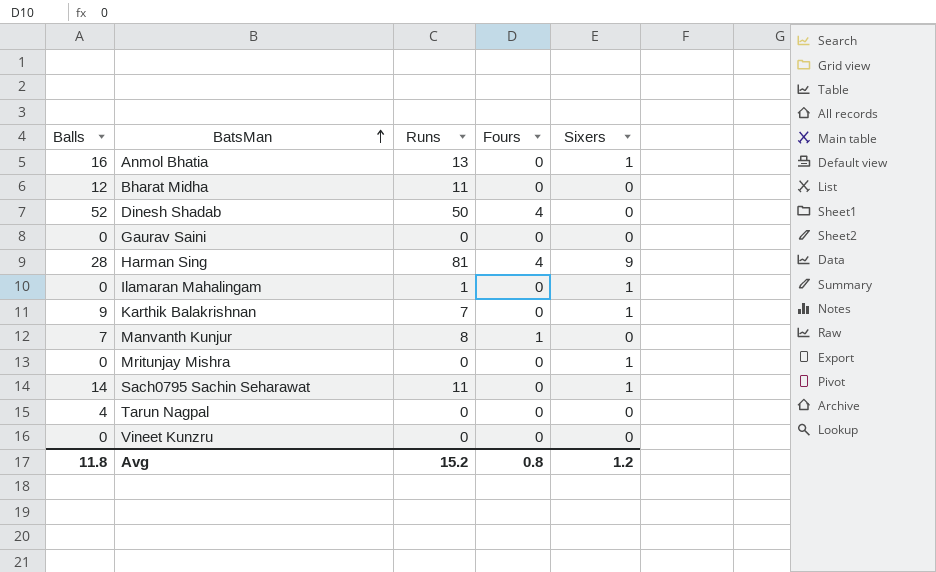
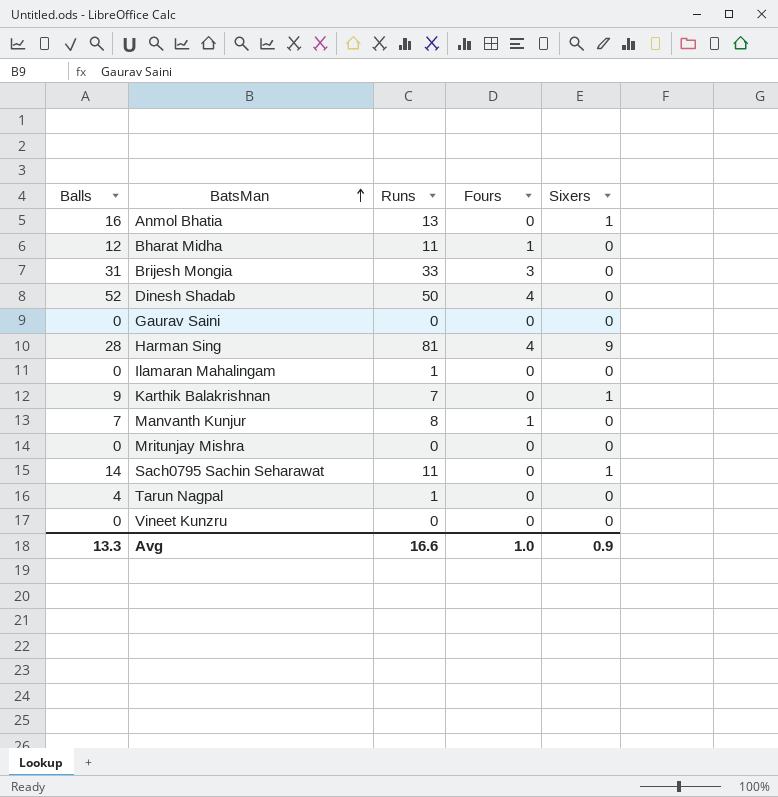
Bharat Midha | Fours: 0 -> 1
row Brijesh Mongia: none -> 31 | 33 | 3 | 0
Ilamaran Mahalingam | Sixers: 1 -> 0
Mritunjay Mishra | Sixers: 1 -> 0
Tarun Nagpal | Runs: 0 -> 1
Avg | Balls: 11.8 -> 13.3
Avg | Runs: 15.2 -> 16.6
Avg | Fours: 0.8 -> 1.0
Avg | Sixers: 1.2 -> 0.9

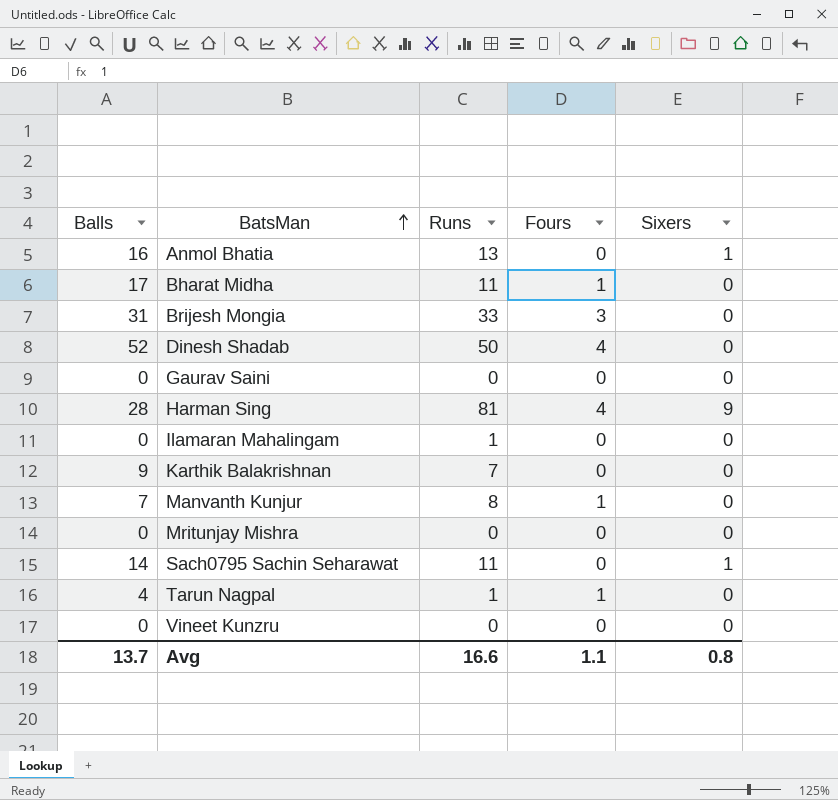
Bharat Midha | Balls: 12 -> 17
Karthik Balakrishnan | Sixers: 1 -> 0
Tarun Nagpal | Fours: 0 -> 1
Avg | Balls: 13.3 -> 13.7
Avg | Fours: 1.0 -> 1.1
Avg | Sixers: 0.9 -> 0.8

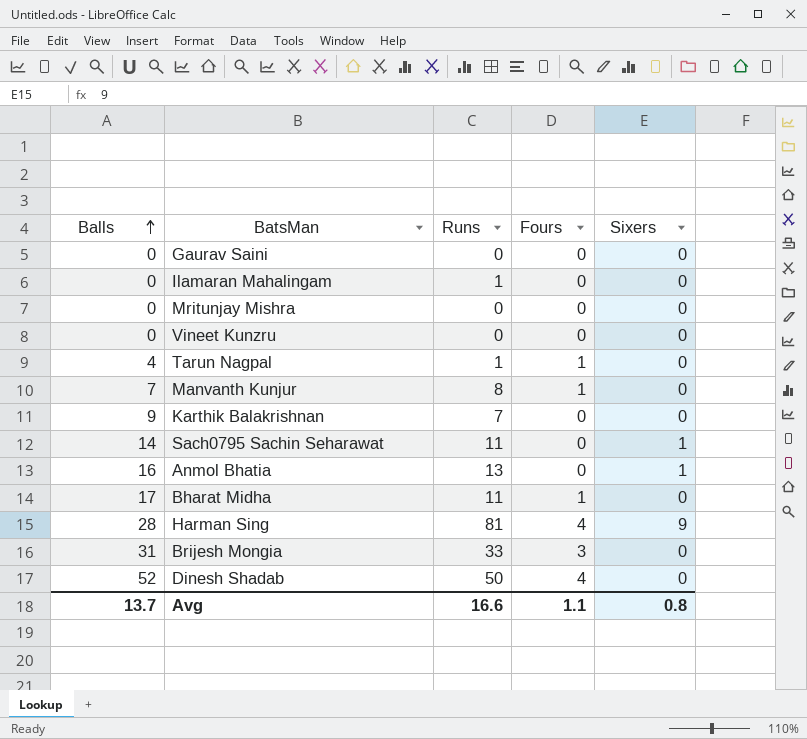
row order: BatsMan ascending -> Balls ascending

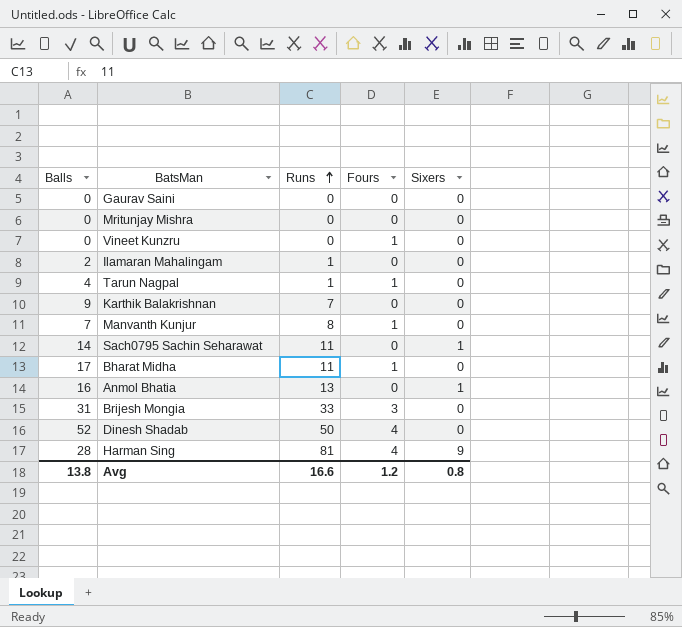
row order: Balls ascending -> Runs ascending
Vineet Kunzru | Fours: 0 -> 1
Ilamaran Mahalingam | Balls: 0 -> 2
Avg | Balls: 13.7 -> 13.8
Avg | Fours: 1.1 -> 1.2

